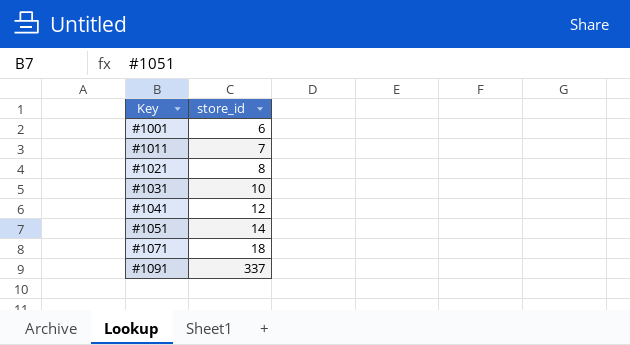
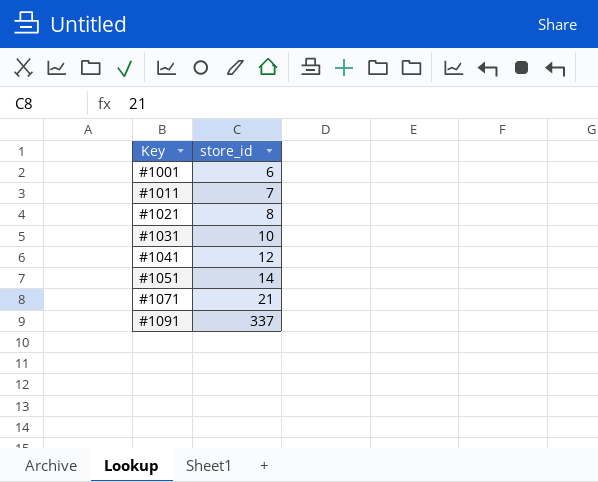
#1071 | store_id: 18 -> 21

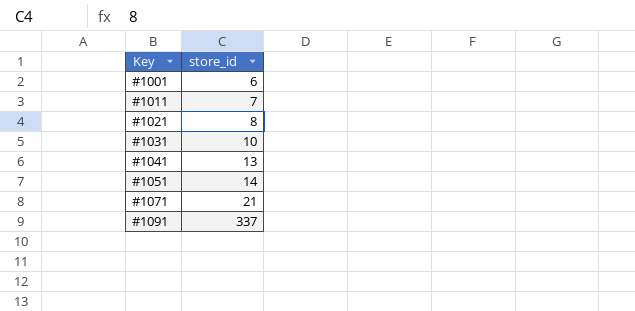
#1041 | store_id: 12 -> 13

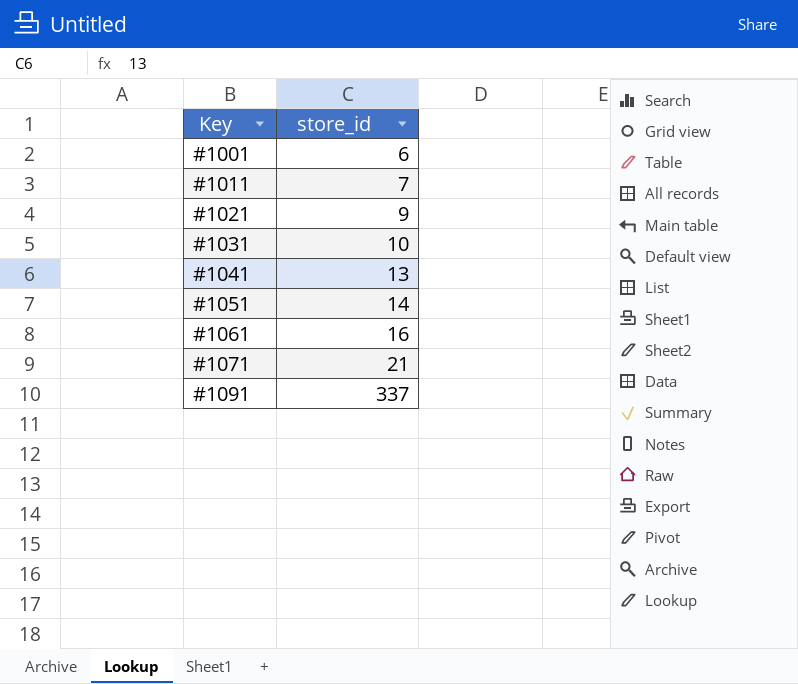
#1021 | store_id: 8 -> 9
row #1061: none -> 16

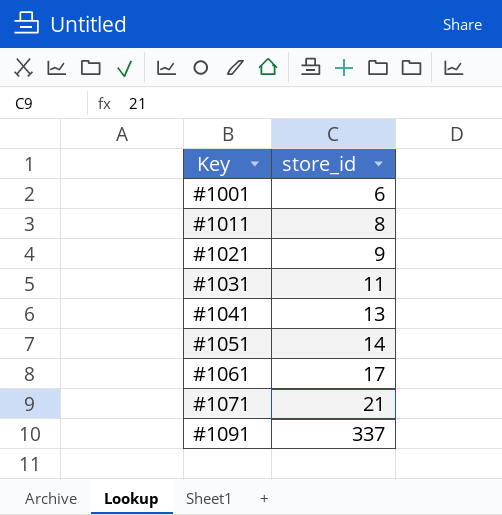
#1011 | store_id: 7 -> 8
#1031 | store_id: 10 -> 11
#1061 | store_id: 16 -> 17

